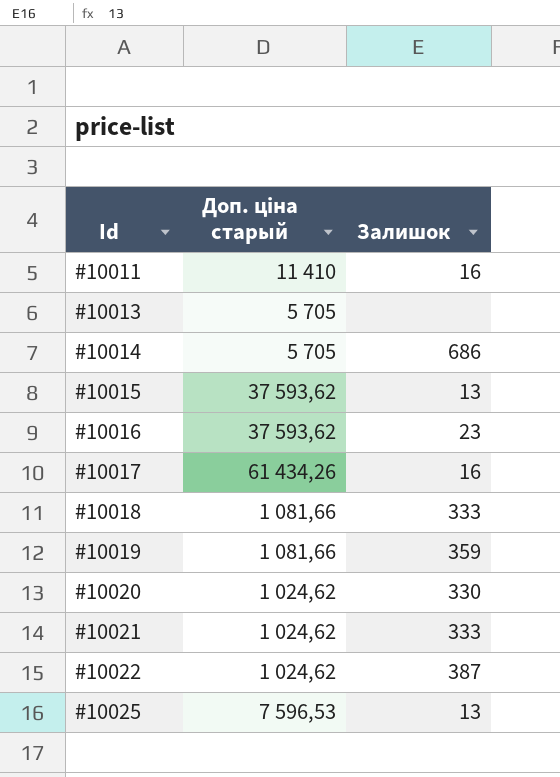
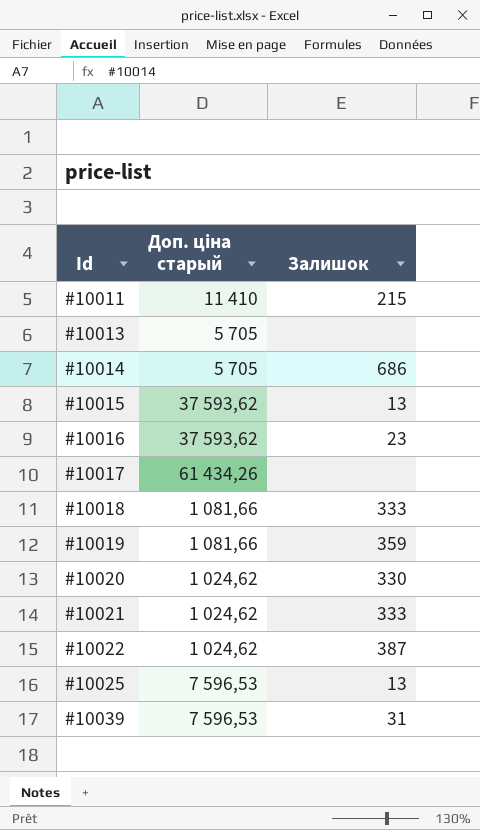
#10011 | Залишок: 16 -> 215
#10017 | Залишок: 16 -> none
row #10039: none -> 7 596,53 | 31

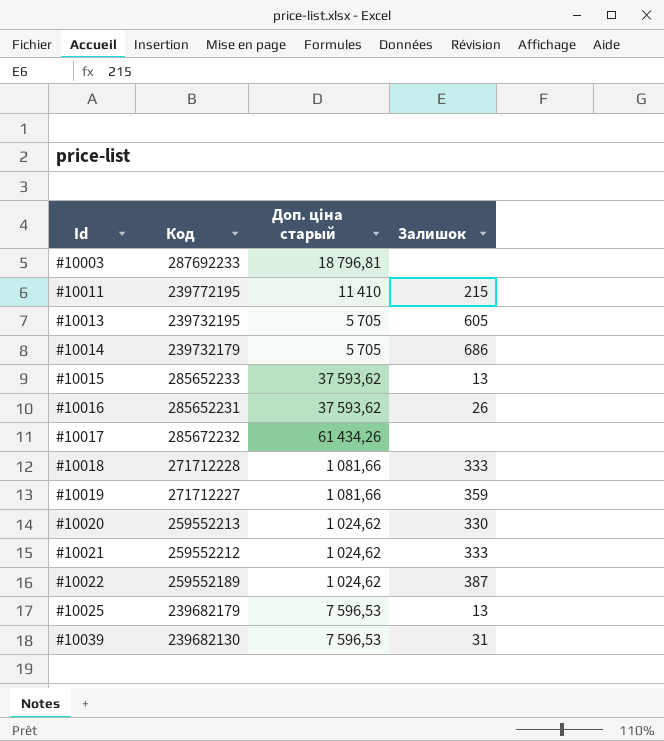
column Код | position: none -> 2
row #10003: none -> 287692233 | 18 796,81 | none
#10013 | Залишок: none -> 605
#10016 | Залишок: 23 -> 26

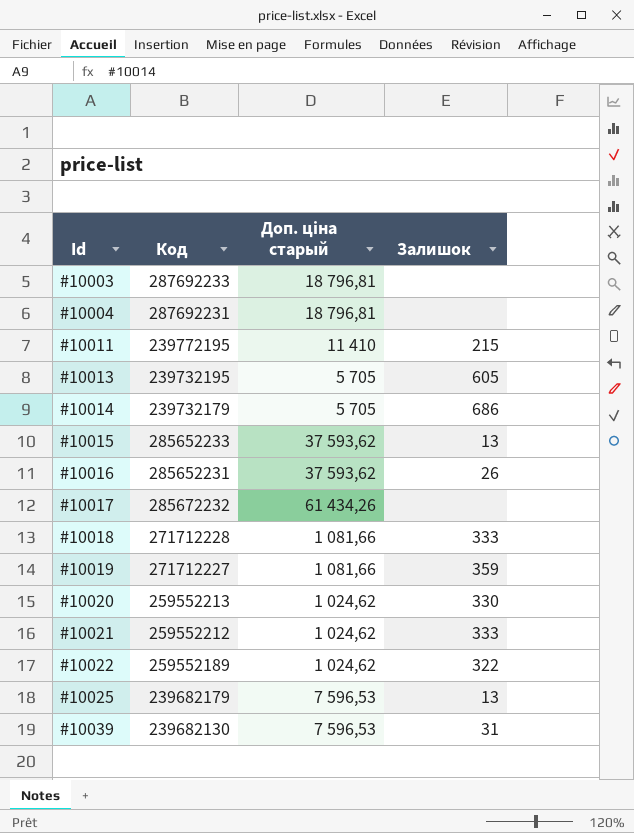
row #10004: none -> 287692231 | 18 796,81 | none
#10022 | Залишок: 387 -> 322

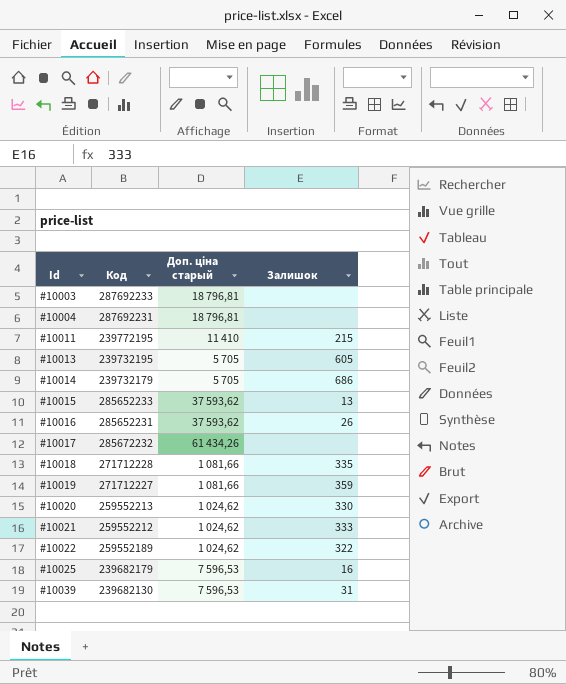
#10018 | Залишок: 333 -> 335
#10025 | Залишок: 13 -> 16

